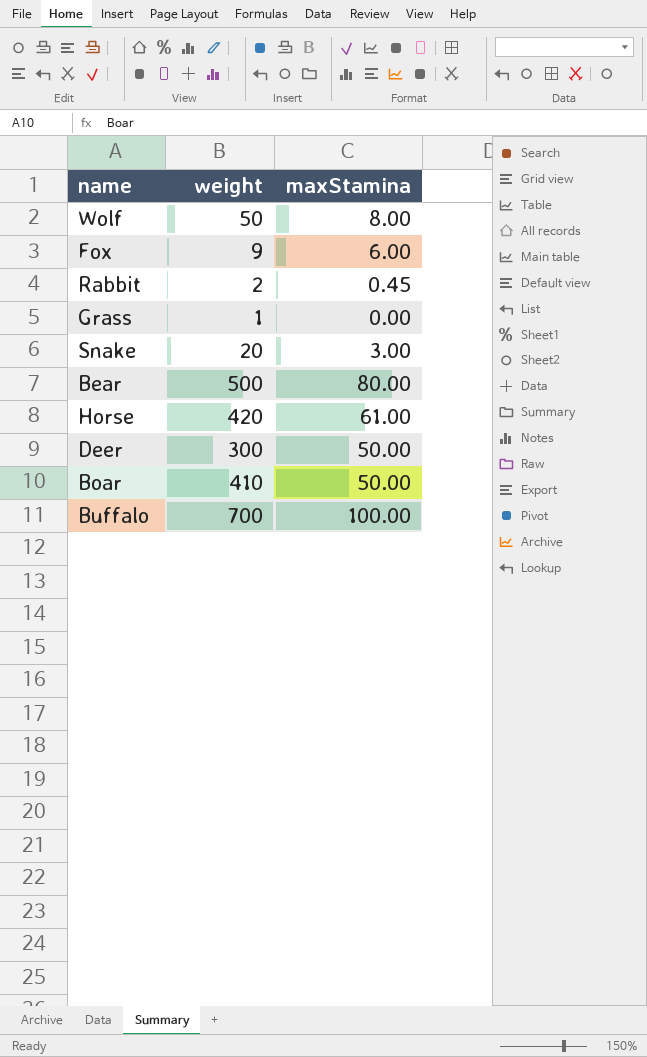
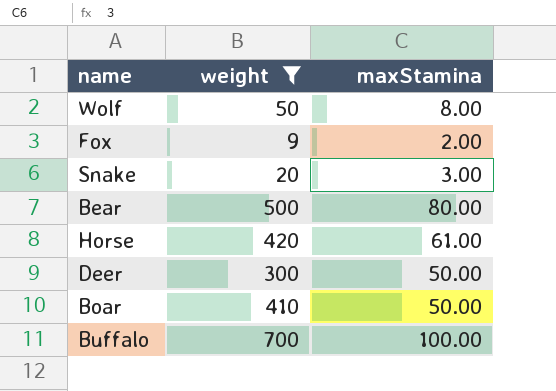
filter: none -> weight >= 9
Fox | maxStamina: 6.00 -> 2.00

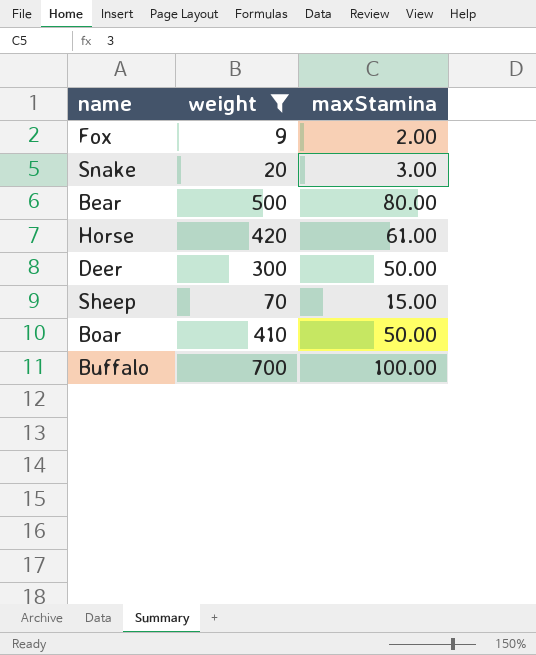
row Wolf: 50 | 8.00 -> none
row Sheep: none -> 70 | 15.00

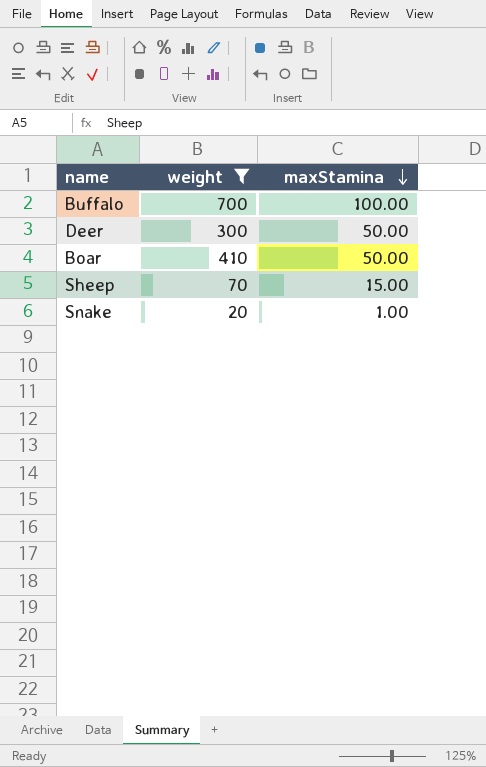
row order: none -> maxStamina descending
row Fox: 9 | 2.00 -> none
row Bear: 500 | 80.00 -> none
row Horse: 420 | 61.00 -> none
Snake | maxStamina: 3.00 -> 1.00

